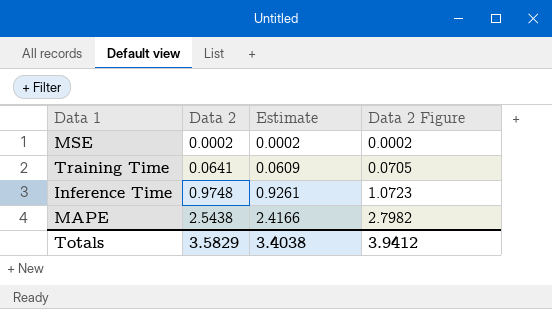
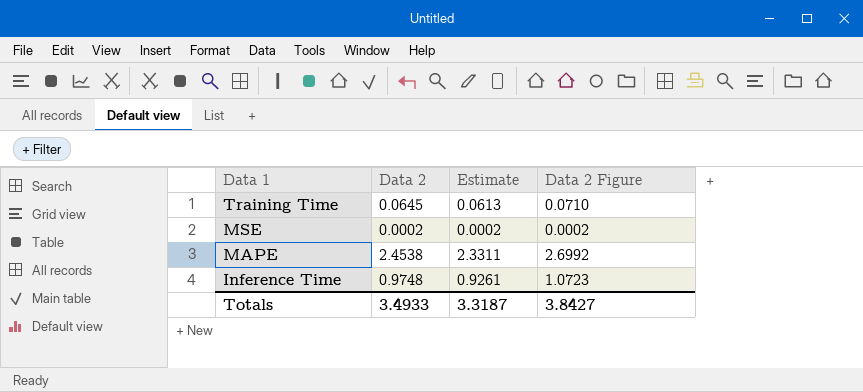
row order: Data 2 ascending -> Data 1 descending
Training Time | Data 2: 0.0641 -> 0.0645
Training Time | Estimate: 0.0609 -> 0.0613
Training Time | Data 2 Figure: 0.0705 -> 0.0710
MAPE | Data 2: 2.5438 -> 2.4538
MAPE | Estimate: 2.4166 -> 2.3311
MAPE | Data 2 Figure: 2.7982 -> 2.6992
Totals | Data 2: 3.5829 -> 3.4933
Totals | Estimate: 3.4038 -> 3.3187
Totals | Data 2 Figure: 3.9412 -> 3.8427

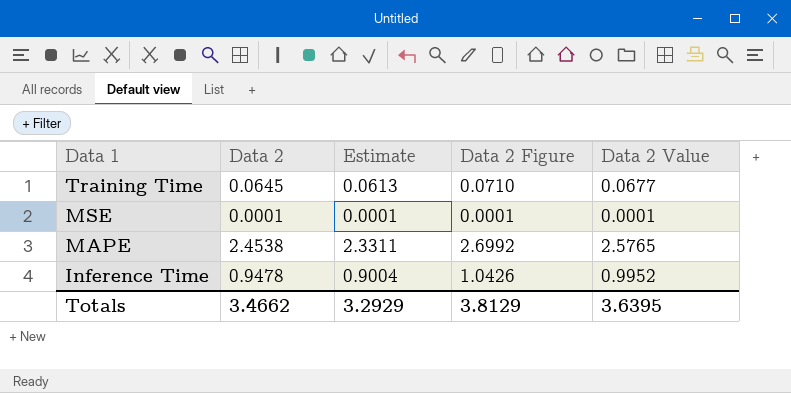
column Data 2 Value | formula: none -> [Data 2] * 1.05
MSE | Data 2: 0.0002 -> 0.0001
MSE | Estimate: 0.0002 -> 0.0001
MSE | Data 2 Figure: 0.0002 -> 0.0001
Inference Time | Data 2: 0.9748 -> 0.9478
Inference Time | Estimate: 0.9261 -> 0.9004
Inference Time | Data 2 Figure: 1.0723 -> 1.0426
Totals | Data 2: 3.4933 -> 3.4662
Totals | Estimate: 3.3187 -> 3.2929
Totals | Data 2 Figure: 3.8427 -> 3.8129

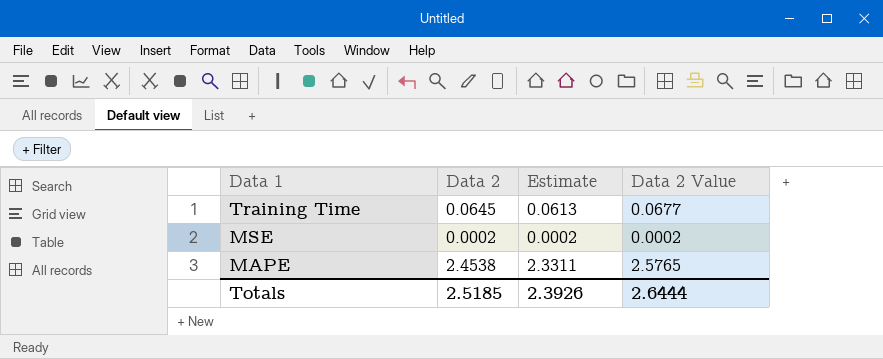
column Data 2 Figure | formula: [Data 2] * 1.1 -> none
row Inference Time: 0.9478 | 0.9004 | 1.0426 | 0.9952 -> none
MSE | Data 2: 0.0001 -> 0.0002
MSE | Estimate: 0.0001 -> 0.0002
MSE | Data 2 Value: 0.0001 -> 0.0002
Totals | Data 2: 3.4662 -> 2.5185
Totals | Estimate: 3.2929 -> 2.3926
Totals | Data 2 Value: 3.6395 -> 2.6444

